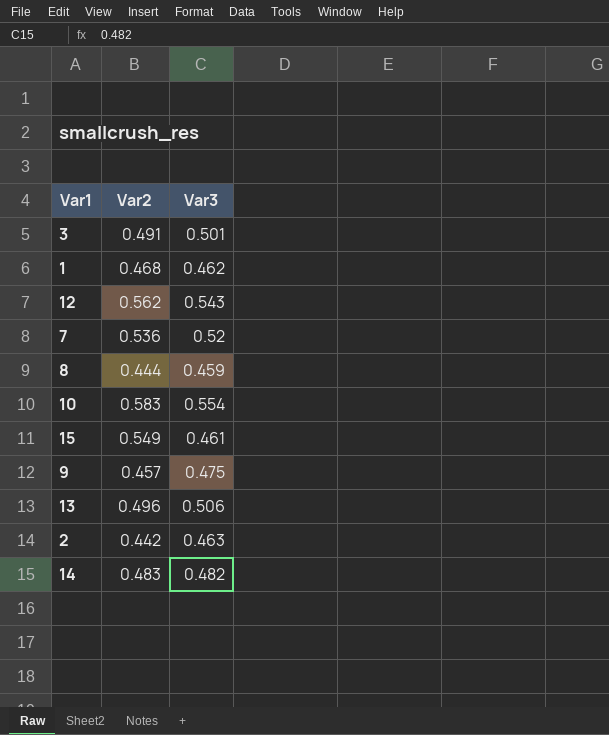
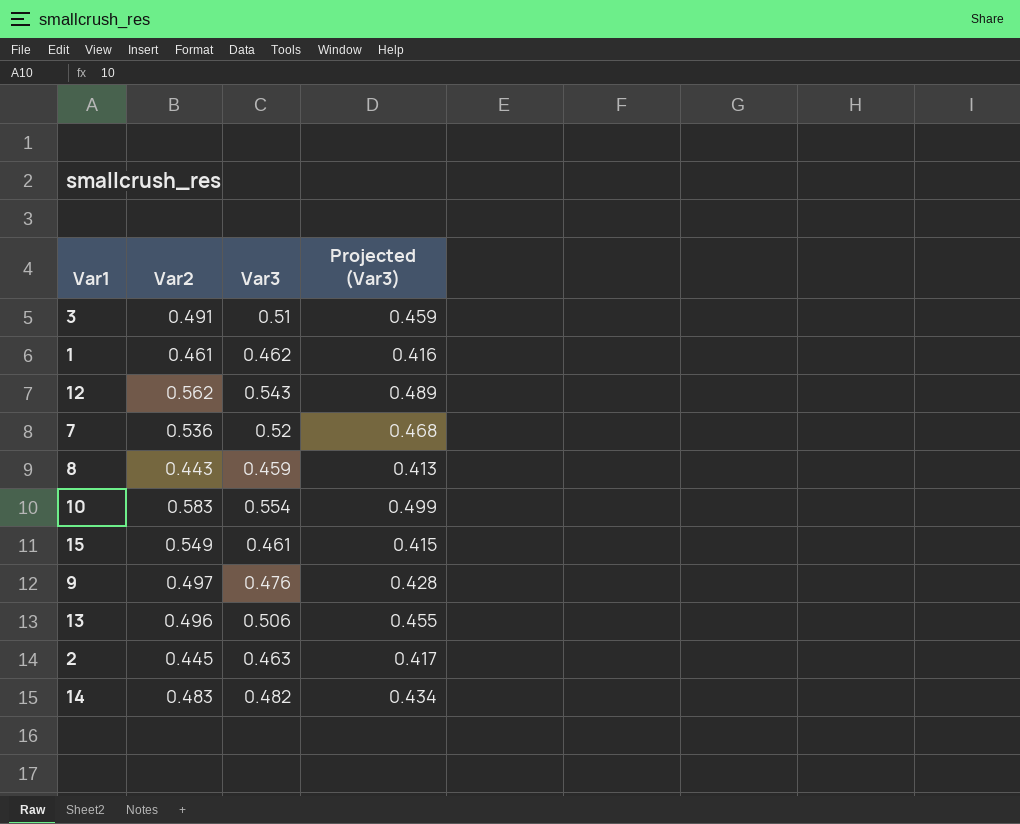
column Projected (Var3) | formula: none -> [Var3] * 0.9
3 | Var3: 0.501 -> 0.51
1 | Var2: 0.468 -> 0.461
8 | Var2: 0.444 -> 0.443
9 | Var2: 0.457 -> 0.497
9 | Var3: 0.475 -> 0.476
2 | Var2: 0.442 -> 0.445

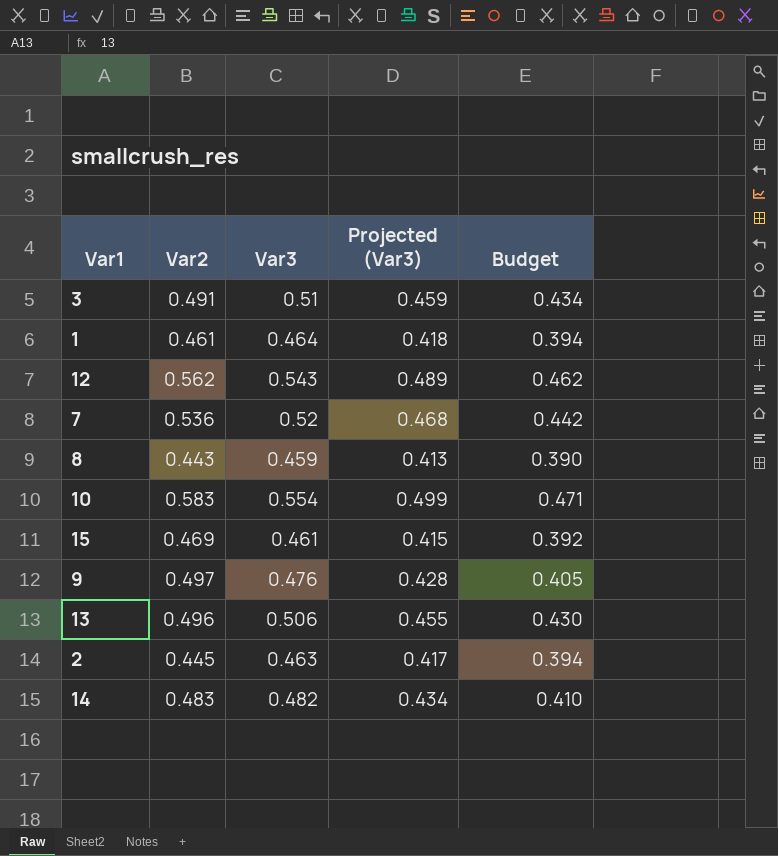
column Budget | formula: none -> [Var3] * 0.85
1 | Var3: 0.462 -> 0.464
1 | Projected (Var3): 0.416 -> 0.418
15 | Var2: 0.549 -> 0.469

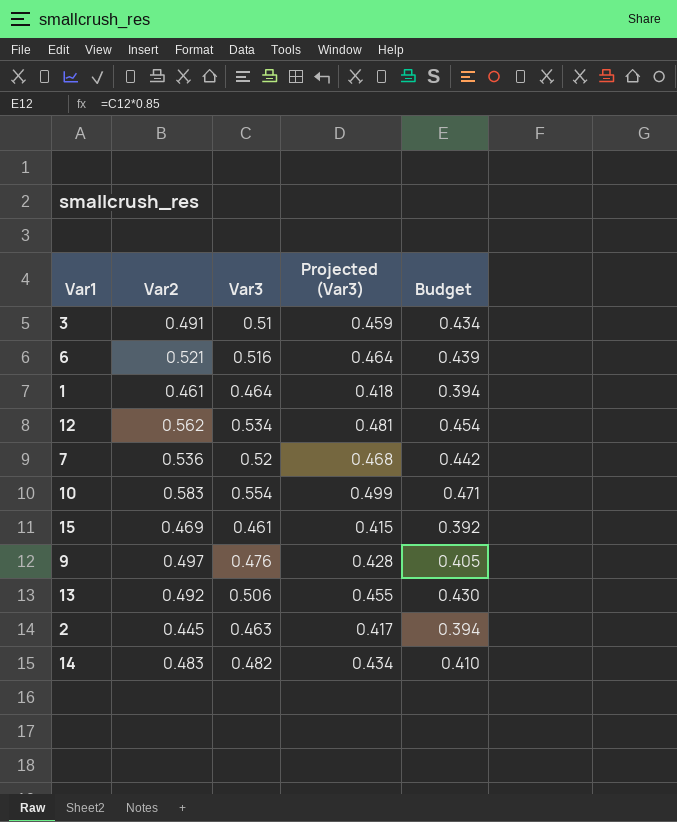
row 8: 0.443 | 0.459 | 0.413 | 0.390 -> none
row 6: none -> 0.521 | 0.516 | 0.464 | 0.439
12 | Var3: 0.543 -> 0.534
12 | Projected (Var3): 0.489 -> 0.481
12 | Budget: 0.462 -> 0.454
13 | Var2: 0.496 -> 0.492

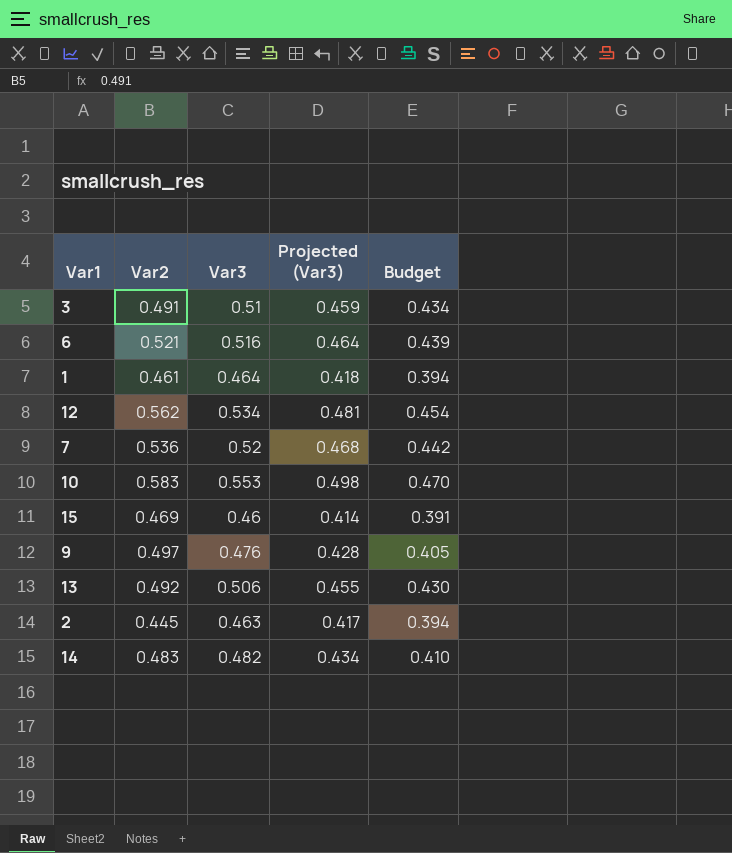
10 | Var3: 0.554 -> 0.553
10 | Projected (Var3): 0.499 -> 0.498
10 | Budget: 0.471 -> 0.470
15 | Var3: 0.461 -> 0.46
15 | Projected (Var3): 0.415 -> 0.414
15 | Budget: 0.392 -> 0.391

